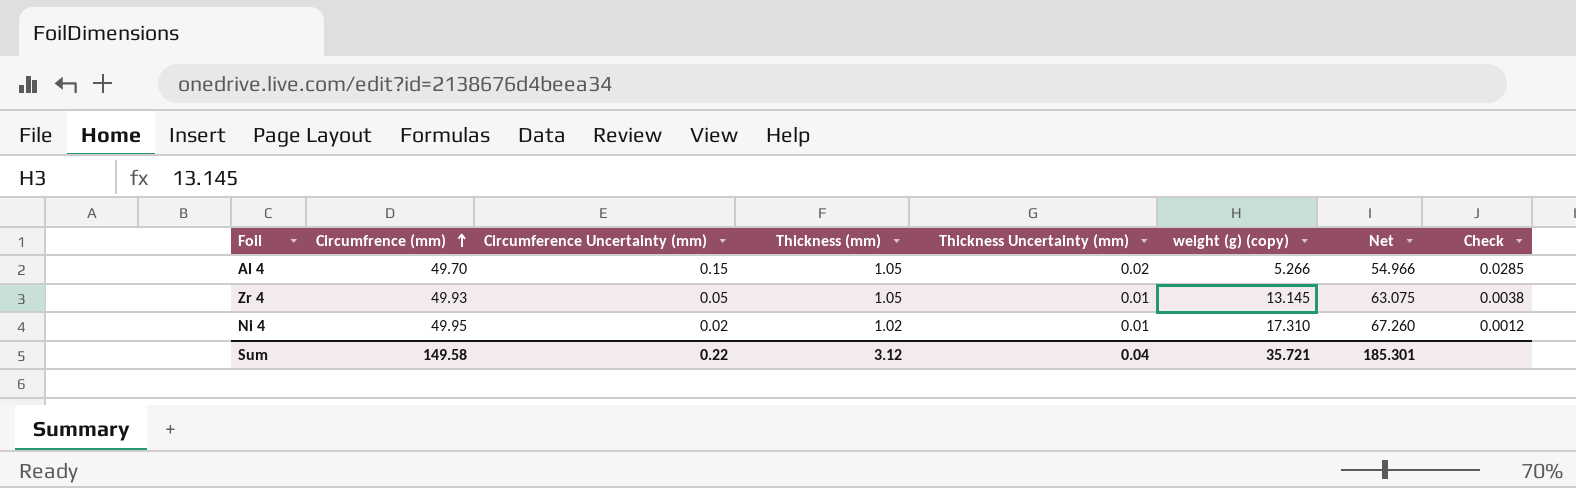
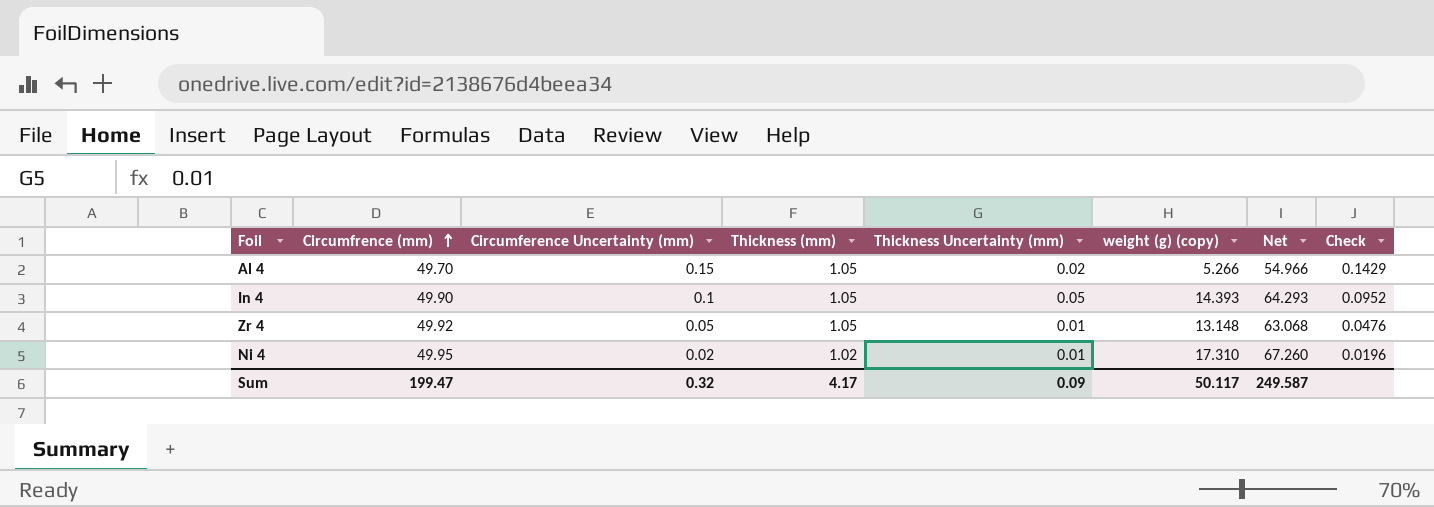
column Check | formula: [Circumference Uncertainty (mm)] / [weight (g) (copy)] -> [Circumference Uncertainty (mm)] / [Thickness (mm)]
row In 4: none -> 49.90 | 0.1 | 1.05 | 0.05 | 14.393 | 64.293 | 0.0952
Zr 4 | Circumfrence (mm): 49.93 -> 49.92
Zr 4 | weight (g) (copy): 13.145 -> 13.148
Zr 4 | Net: 63.075 -> 63.068
Sum | Circumfrence (mm): 149.58 -> 199.47
Sum | Circumference Uncertainty (mm): 0.22 -> 0.32
Sum | Thickness (mm): 3.12 -> 4.17
Sum | Thickness Uncertainty (mm): 0.04 -> 0.09
Sum | weight (g) (copy): 35.721 -> 50.117
Sum | Net: 185.301 -> 249.587

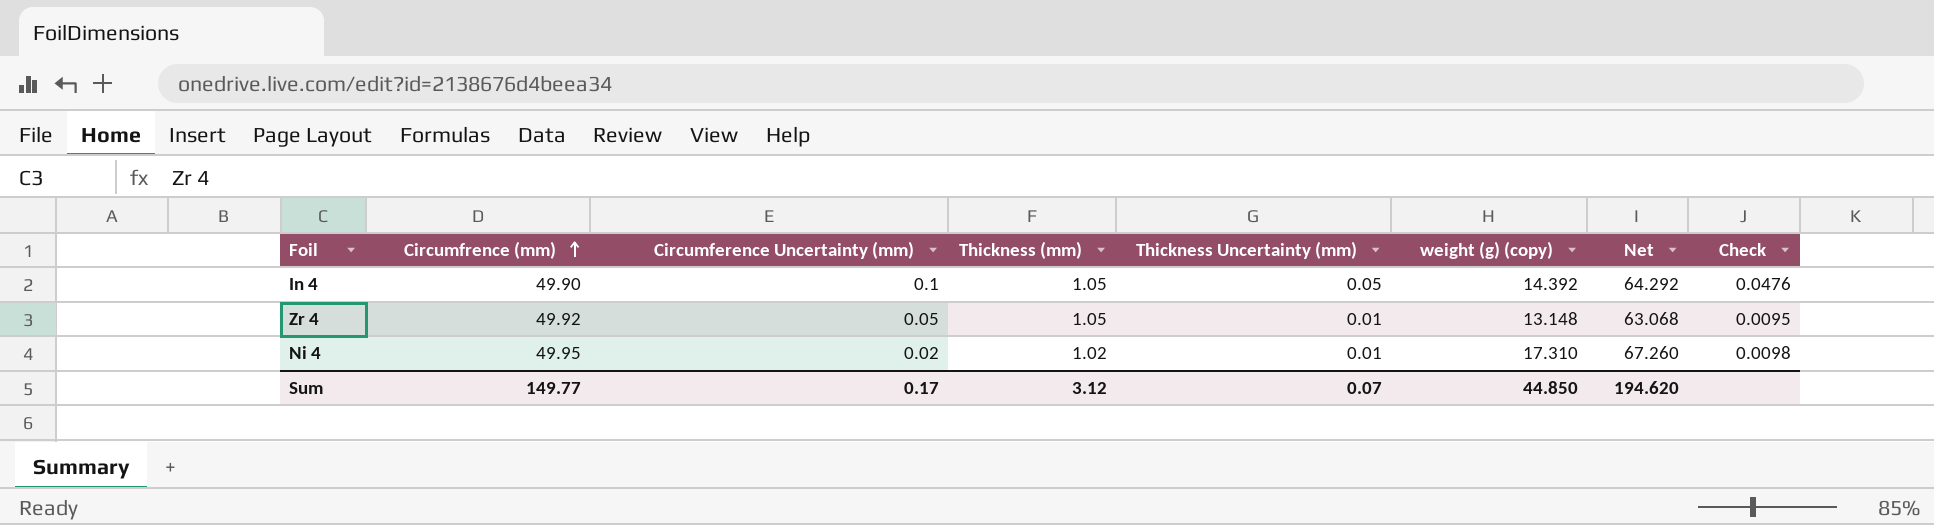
column Check | formula: [Circumference Uncertainty (mm)] / [Thickness (mm)] -> [Thickness Uncertainty (mm)] / [Thickness (mm)]
row Al 4: 49.70 | 0.15 | 1.05 | 0.02 | 5.266 | 54.966 | 0.1429 -> none
In 4 | weight (g) (copy): 14.393 -> 14.392
In 4 | Net: 64.293 -> 64.292
Sum | Circumfrence (mm): 199.47 -> 149.77
Sum | Circumference Uncertainty (mm): 0.32 -> 0.17
Sum | Thickness (mm): 4.17 -> 3.12
Sum | Thickness Uncertainty (mm): 0.09 -> 0.07
Sum | weight (g) (copy): 50.117 -> 44.850
Sum | Net: 249.587 -> 194.620

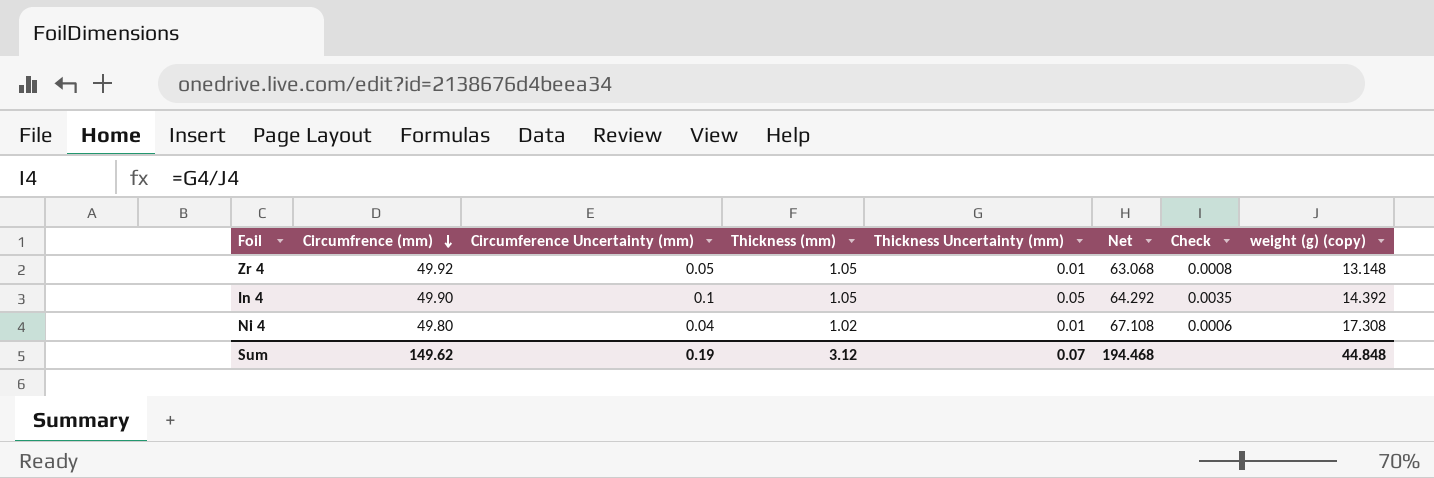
row order: Circumfrence (mm) ascending -> Circumfrence (mm) descending
column Check | formula: [Thickness Uncertainty (mm)] / [Thickness (mm)] -> [Thickness Uncertainty (mm)] / [weight (g) (copy)]
column weight (g) (copy) | position: 6 -> 8
Ni 4 | Circumfrence (mm): 49.95 -> 49.80
Ni 4 | Circumference Uncertainty (mm): 0.02 -> 0.04
Ni 4 | Net: 67.260 -> 67.108
Ni 4 | weight (g) (copy): 17.310 -> 17.308
Sum | Circumfrence (mm): 149.77 -> 149.62
Sum | Circumference Uncertainty (mm): 0.17 -> 0.19
Sum | Net: 194.620 -> 194.468
Sum | weight (g) (copy): 44.850 -> 44.848

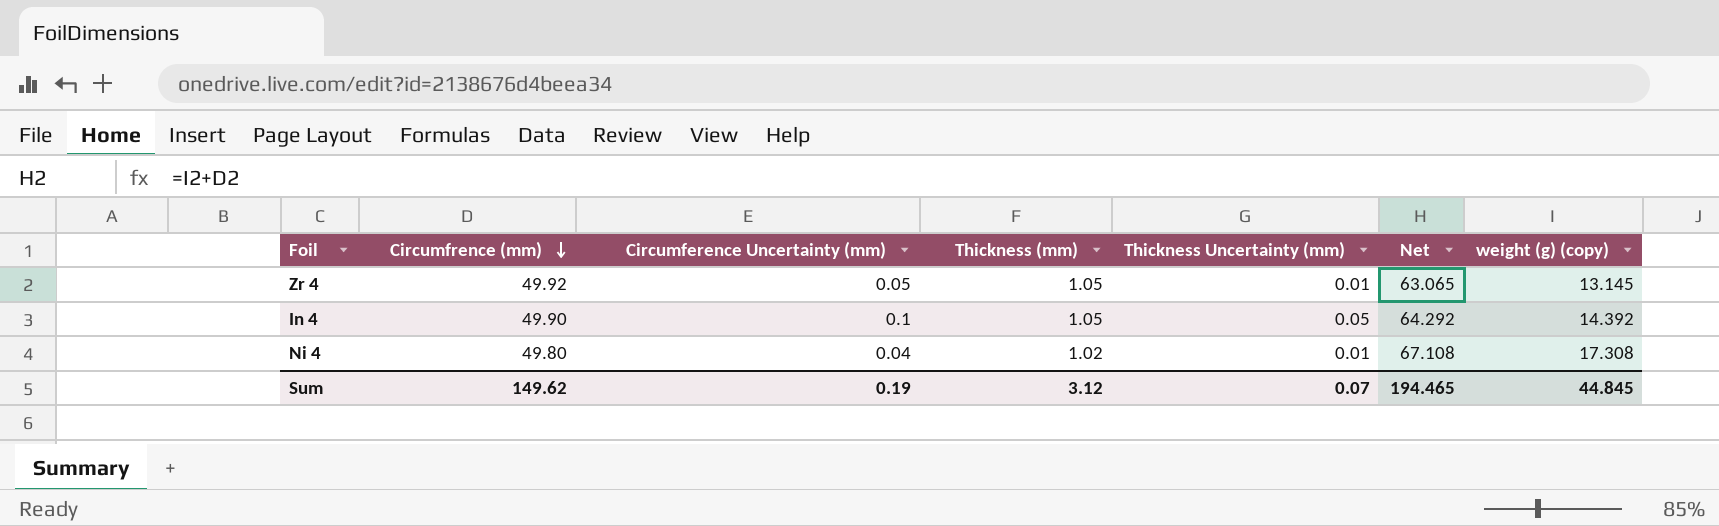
column Check | formula: [Thickness Uncertainty (mm)] / [weight (g) (copy)] -> none
Zr 4 | Net: 63.068 -> 63.065
Zr 4 | weight (g) (copy): 13.148 -> 13.145
Sum | Net: 194.468 -> 194.465
Sum | weight (g) (copy): 44.848 -> 44.845

